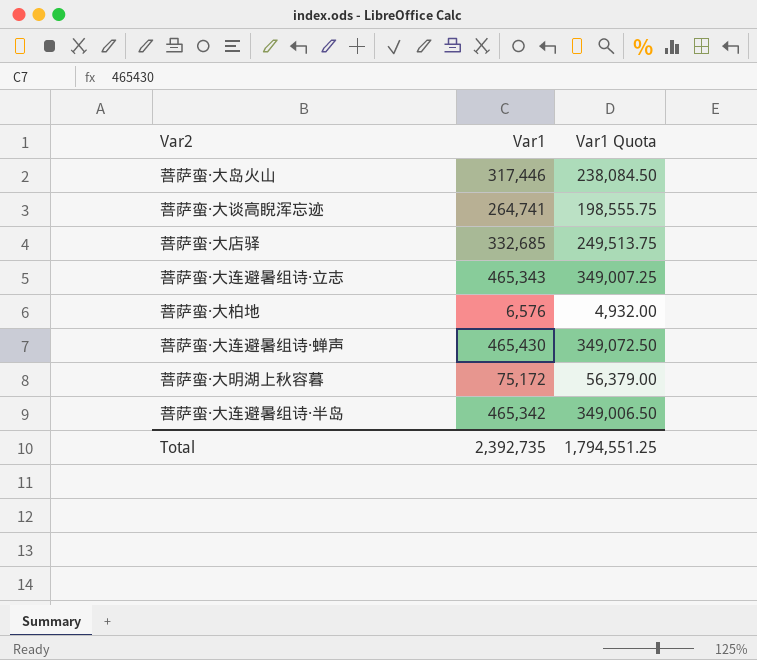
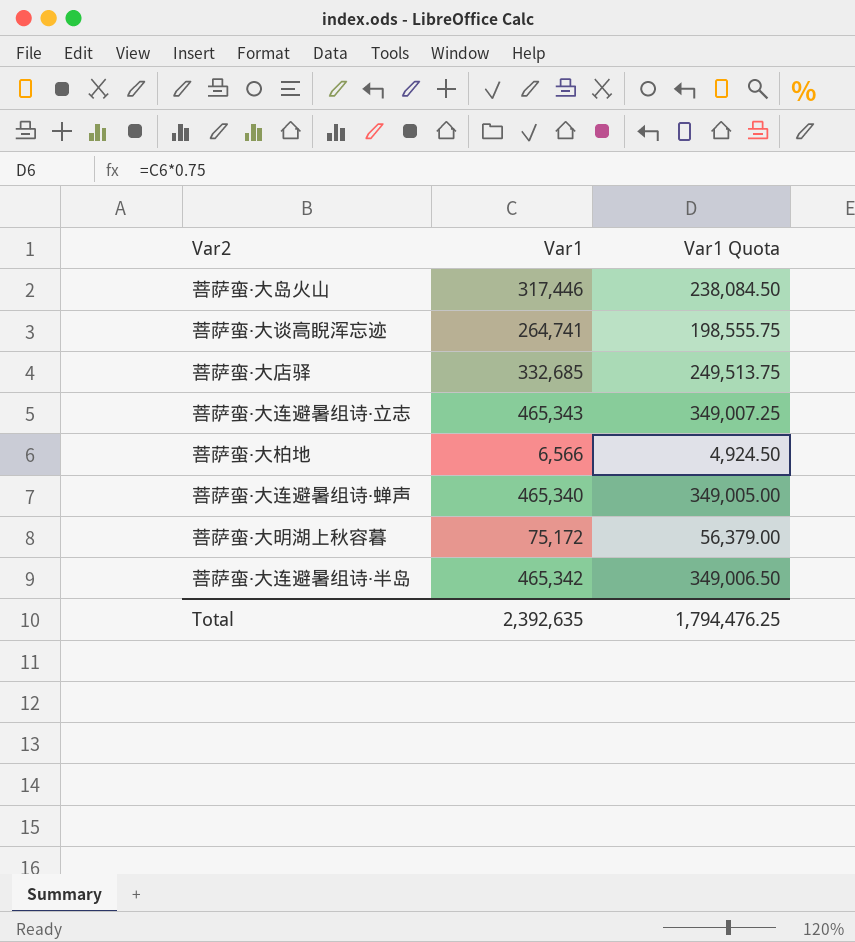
菩萨蛮·大柏地 | Var1: 6,576 -> 6,566
菩萨蛮·大柏地 | Var1 Quota: 4,932.00 -> 4,924.50
菩萨蛮·大连避暑组诗·蝉声 | Var1: 465,430 -> 465,340
菩萨蛮·大连避暑组诗·蝉声 | Var1 Quota: 349,072.50 -> 349,005.00
Total | Var1: 2,392,735 -> 2,392,635
Total | Var1 Quota: 1,794,551.25 -> 1,794,476.25

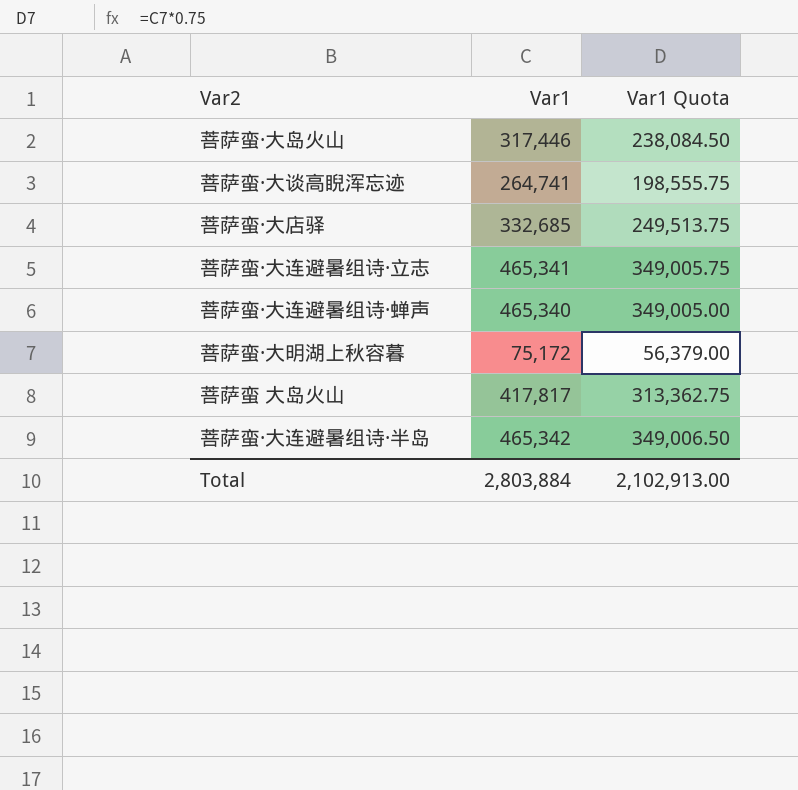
row 菩萨蛮·大柏地: 6,566 | 4,924.50 -> none
菩萨蛮·大连避暑组诗·立志 | Var1: 465,343 -> 465,341
菩萨蛮·大连避暑组诗·立志 | Var1 Quota: 349,007.25 -> 349,005.75
row 菩萨蛮 大岛火山: none -> 417,817 | 313,362.75
Total | Var1: 2,392,635 -> 2,803,884
Total | Var1 Quota: 1,794,476.25 -> 2,102,913.00

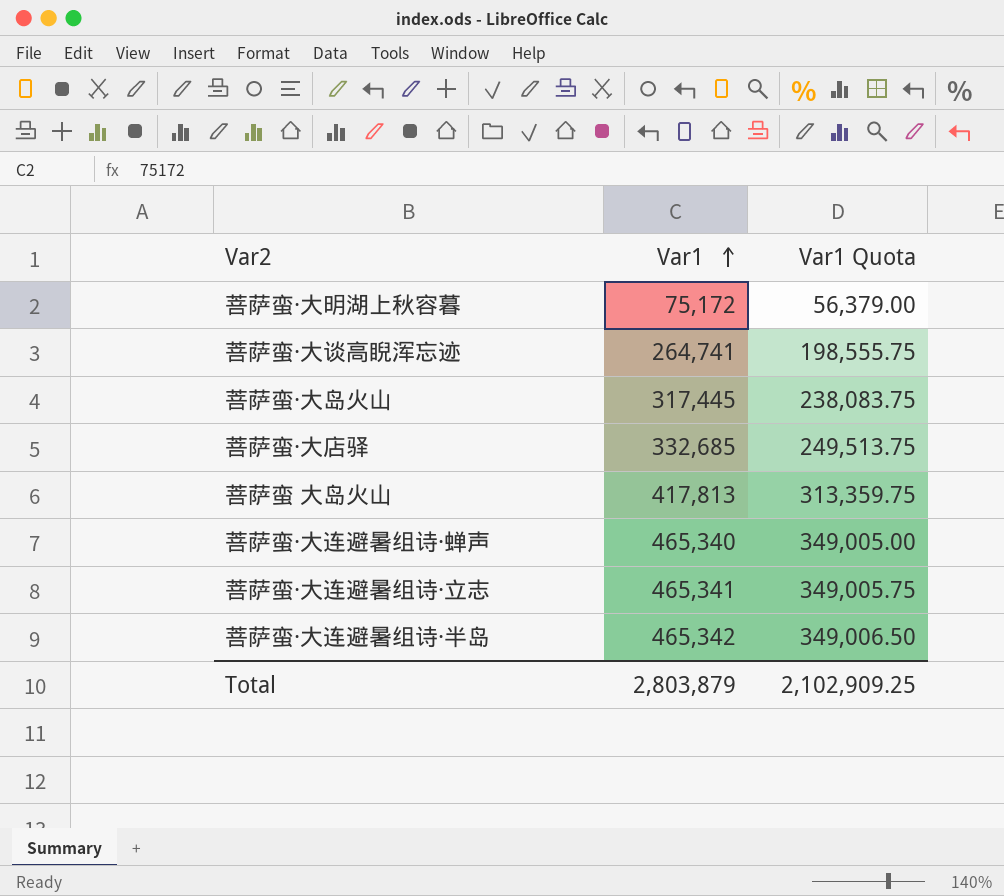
row order: none -> Var1 ascending
菩萨蛮·大岛火山 | Var1: 317,446 -> 317,445
菩萨蛮·大岛火山 | Var1 Quota: 238,084.50 -> 238,083.75
菩萨蛮 大岛火山 | Var1: 417,817 -> 417,813
菩萨蛮 大岛火山 | Var1 Quota: 313,362.75 -> 313,359.75
Total | Var1: 2,803,884 -> 2,803,879
Total | Var1 Quota: 2,102,913.00 -> 2,102,909.25

